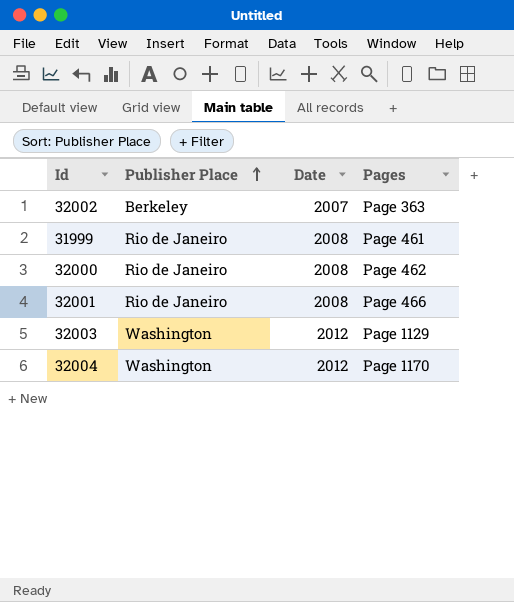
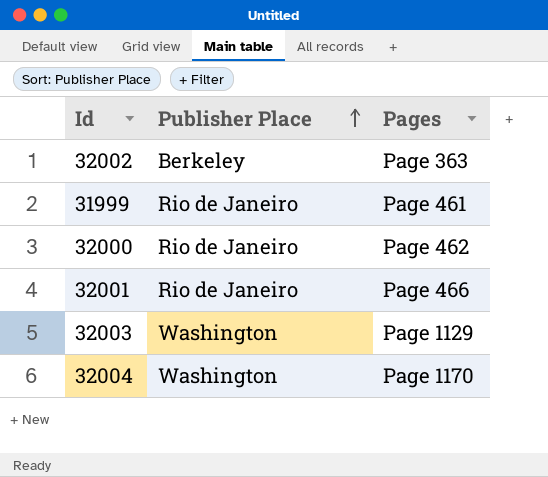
column Date | position: 3 -> none

